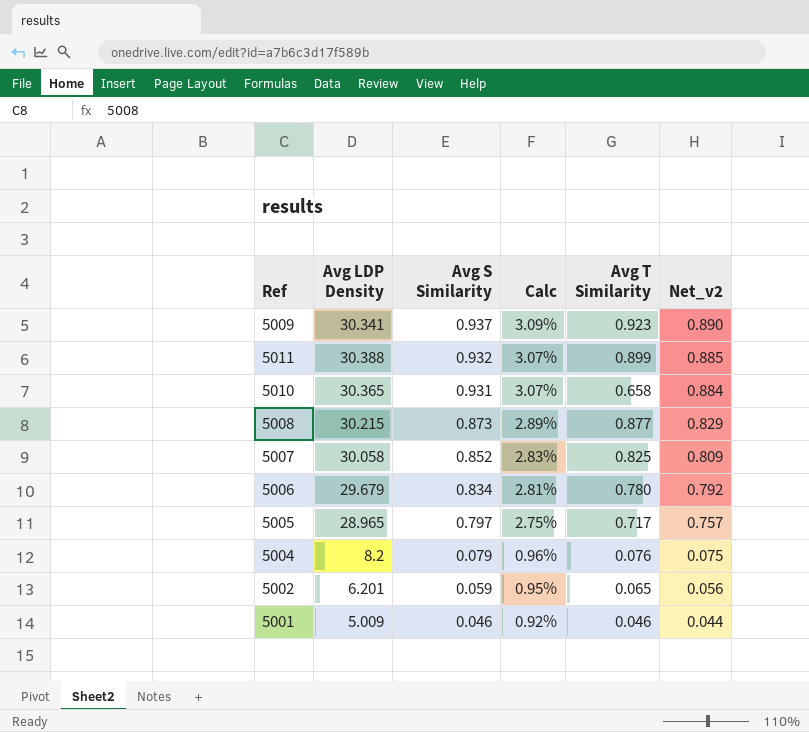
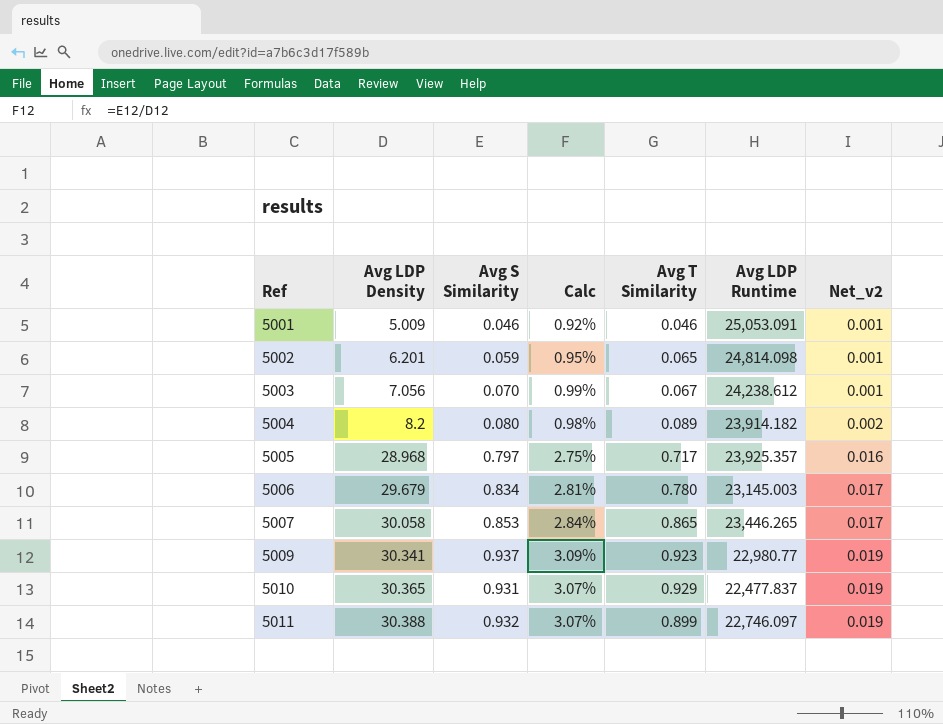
row order: Avg S Similarity descending -> Ref ascending
column Avg LDP Runtime | position: none -> 6
column Net_v2 | formula: [Avg S Similarity] * 0.95 -> [Avg S Similarity] * 0.02
row 5008: 30.215 | 0.873 | 2.89% | 0.877 | 0.829 -> none
row 5003: none -> 7.056 | 0.070 | 0.99% | 0.067 | 24,238.612 | 0.001
5004 | Avg S Similarity: 0.079 -> 0.080
5004 | Calc: 0.96% -> 0.98%
5004 | Avg T Similarity: 0.076 -> 0.089
5005 | Avg LDP Density: 28.965 -> 28.968
5007 | Avg S Similarity: 0.852 -> 0.853
5007 | Calc: 2.83% -> 2.84%
5007 | Avg T Similarity: 0.825 -> 0.865
5010 | Avg T Similarity: 0.658 -> 0.929

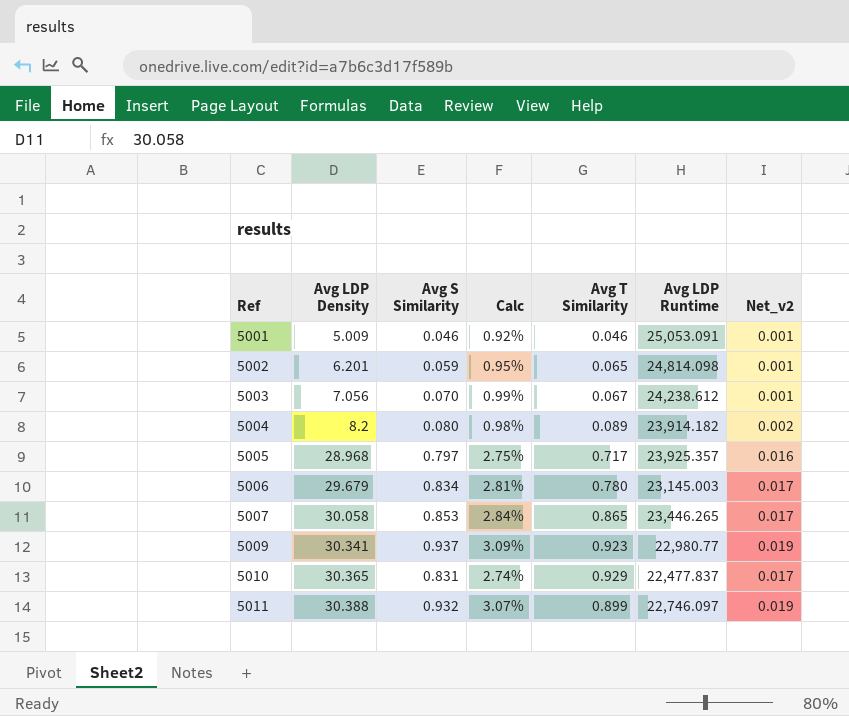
5010 | Avg S Similarity: 0.931 -> 0.831
5010 | Calc: 3.07% -> 2.74%
5010 | Net_v2: 0.019 -> 0.017

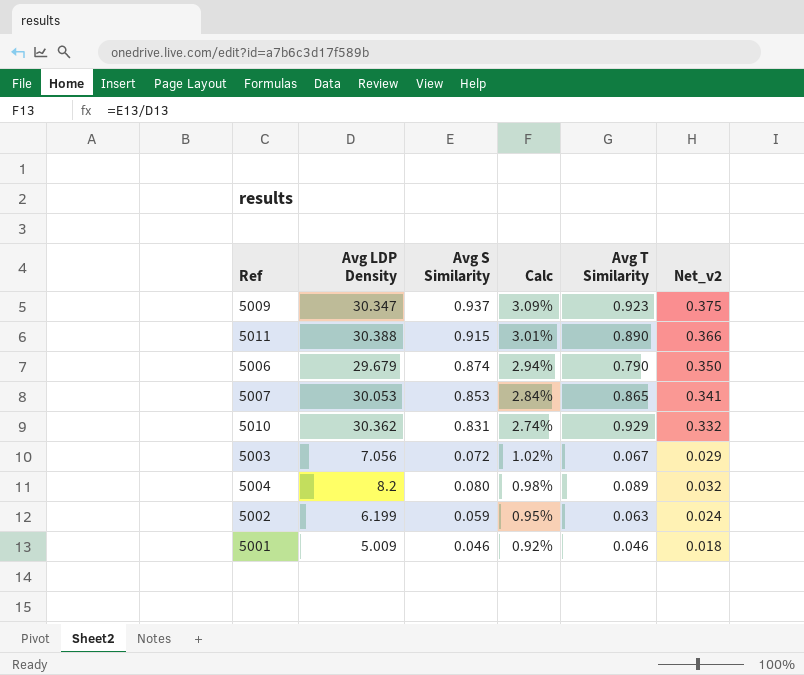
row order: Ref ascending -> Calc descending
column Avg LDP Runtime | position: 6 -> none
column Net_v2 | formula: [Avg S Similarity] * 0.02 -> [Avg S Similarity] * 0.4
row 5005: 28.968 | 0.797 | 2.75% | 0.717 | 23,925.357 | 0.016 -> none
5009 | Avg LDP Density: 30.341 -> 30.347
5011 | Avg S Similarity: 0.932 -> 0.915
5011 | Calc: 3.07% -> 3.01%
5011 | Avg T Similarity: 0.899 -> 0.890
5006 | Avg S Similarity: 0.834 -> 0.874
5006 | Calc: 2.81% -> 2.94%
5006 | Avg T Similarity: 0.780 -> 0.790
5007 | Avg LDP Density: 30.058 -> 30.053
5010 | Avg LDP Density: 30.365 -> 30.362
5003 | Avg S Similarity: 0.070 -> 0.072
5003 | Calc: 0.99% -> 1.02%
5002 | Avg LDP Density: 6.201 -> 6.199
5002 | Avg T Similarity: 0.065 -> 0.063

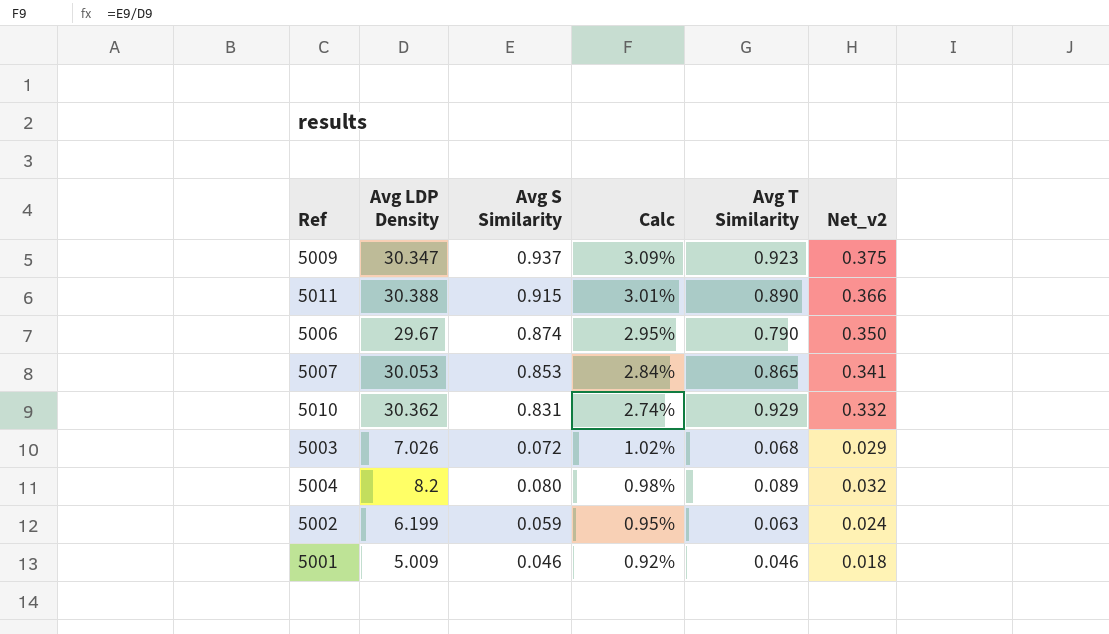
5006 | Avg LDP Density: 29.679 -> 29.67
5006 | Calc: 2.94% -> 2.95%
5003 | Avg LDP Density: 7.056 -> 7.026
5003 | Avg T Similarity: 0.067 -> 0.068

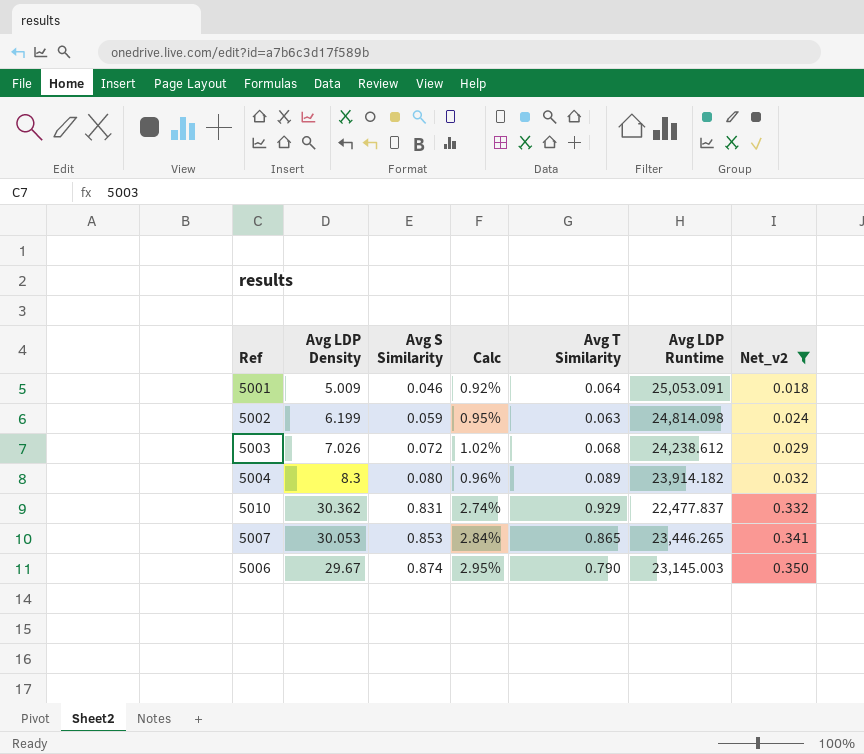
filter: none -> Net_v2 <= 0.350
row order: Calc descending -> Avg S Similarity ascending
column Avg LDP Runtime | position: none -> 6
5001 | Avg T Similarity: 0.046 -> 0.064
5004 | Avg LDP Density: 8.2 -> 8.3
5004 | Calc: 0.98% -> 0.96%

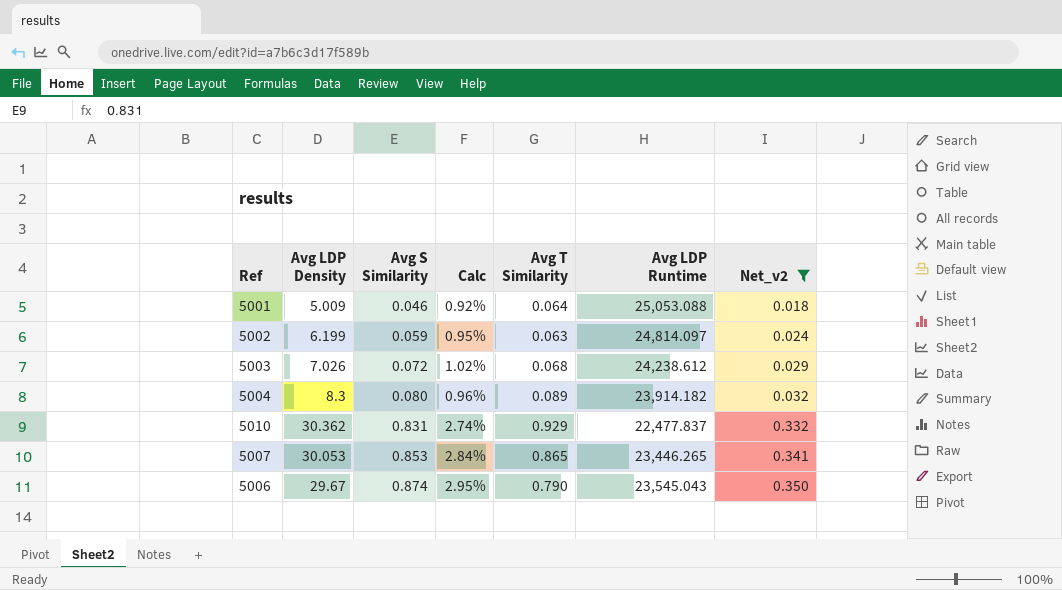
5001 | Avg LDP Runtime: 25,053.091 -> 25,053.088
5002 | Avg LDP Runtime: 24,814.098 -> 24,814.097
5006 | Avg LDP Runtime: 23,145.003 -> 23,545.043

